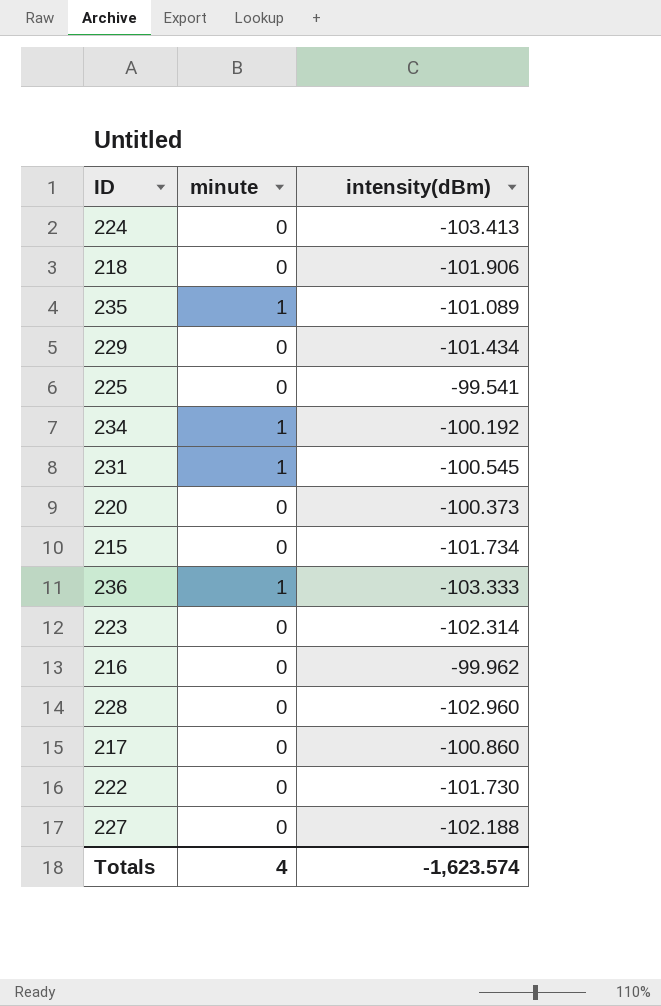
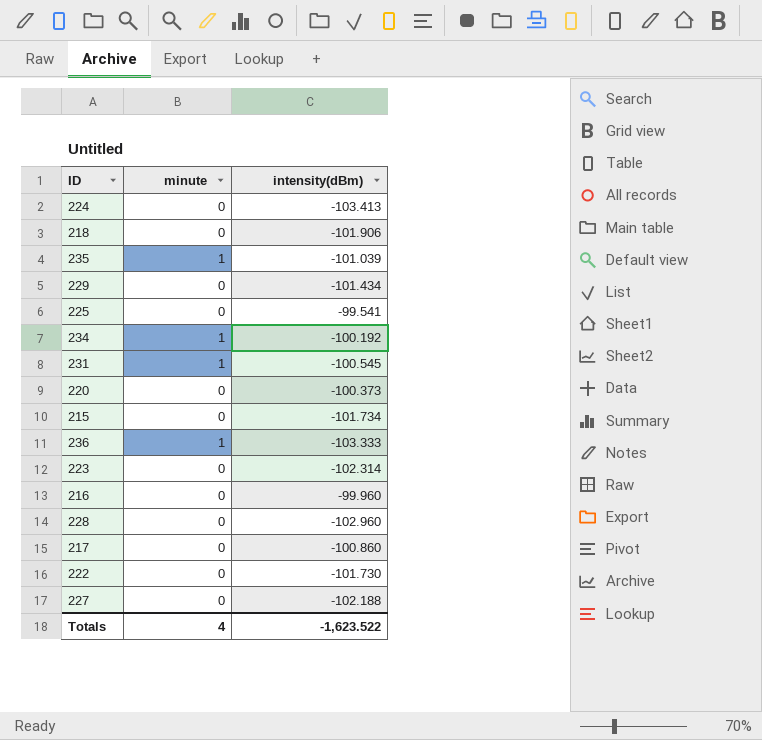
235 | intensity(dBm): -101.089 -> -101.039
216 | intensity(dBm): -99.962 -> -99.960
Totals | intensity(dBm): -1,623.574 -> -1,623.522

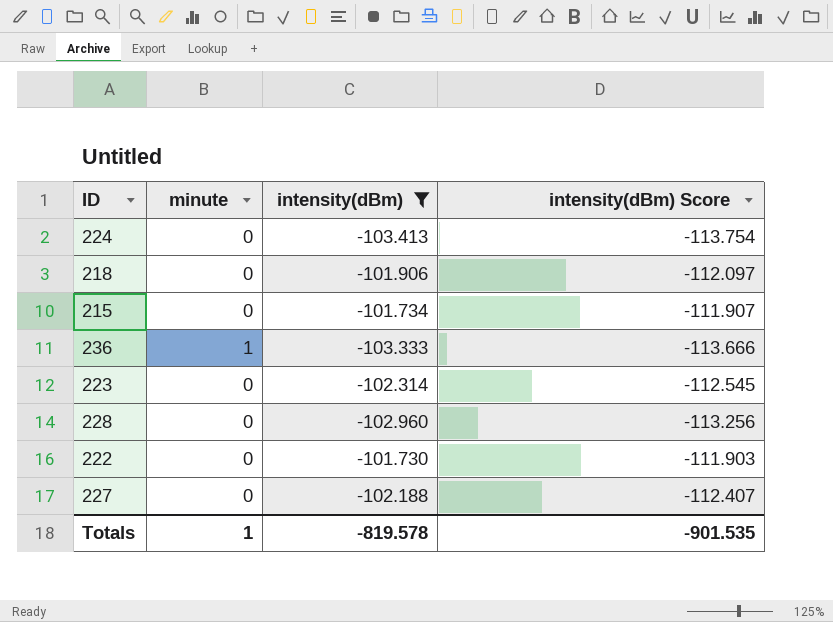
filter: none -> intensity(dBm) <= -101.730
column intensity(dBm) Score | formula: none -> [intensity(dBm)] * 1.1
Totals | minute: 4 -> 1
Totals | intensity(dBm): -1,623.522 -> -819.578

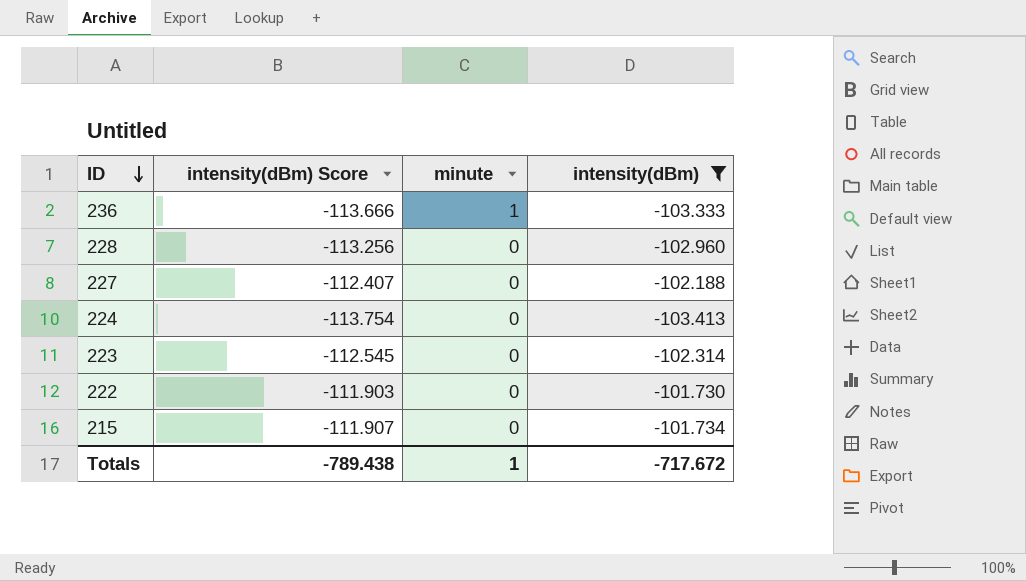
row order: none -> ID descending
column intensity(dBm) Score | position: 4 -> 2
row 218: 0 | -101.906 | -112.097 -> none
Totals | intensity(dBm) Score: -901.535 -> -789.438
Totals | intensity(dBm): -819.578 -> -717.672

